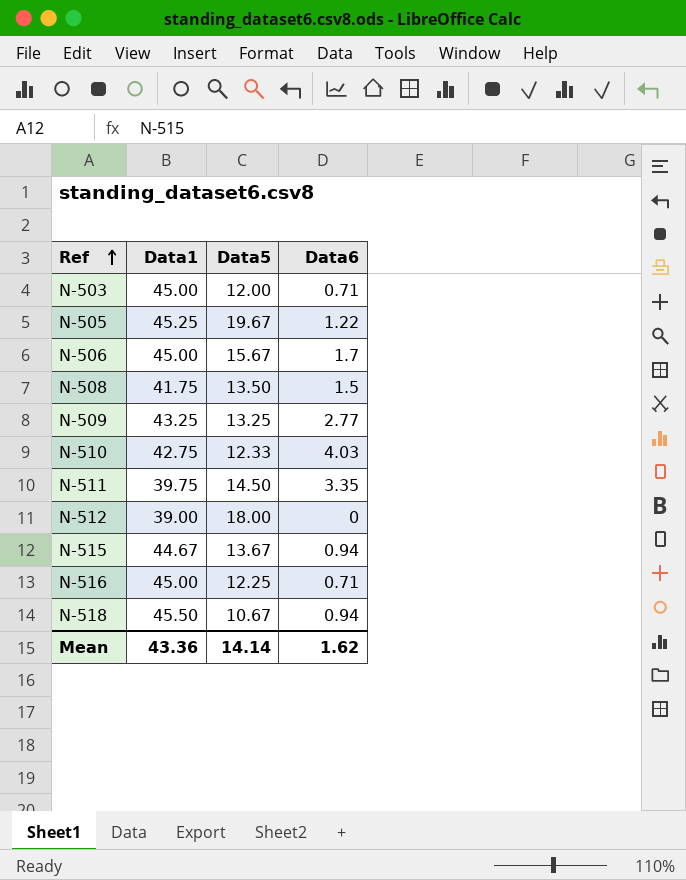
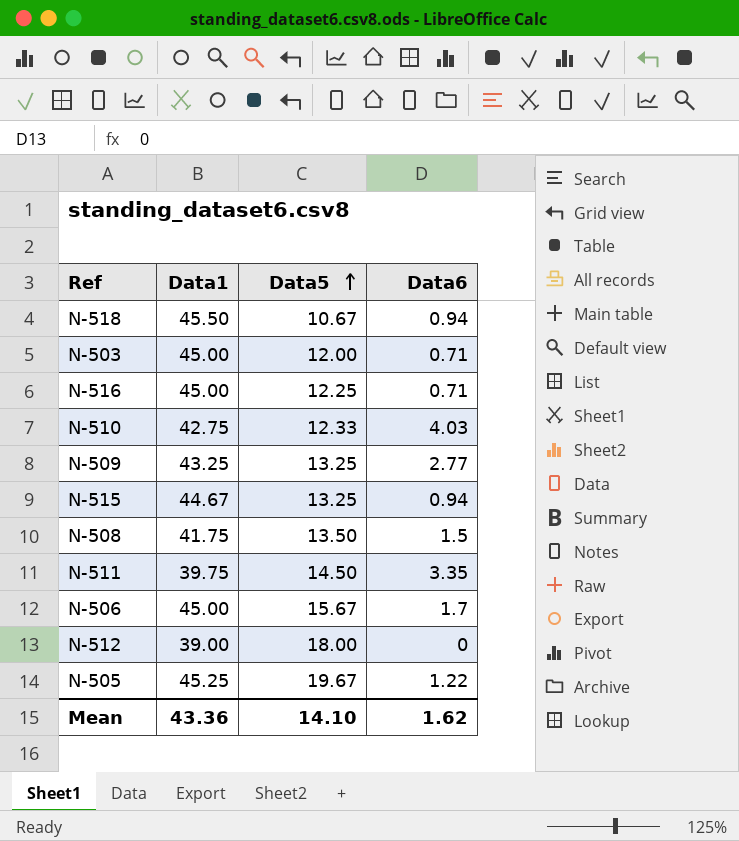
row order: Ref ascending -> Data5 ascending
N-515 | Data5: 13.67 -> 13.25
Mean | Data5: 14.14 -> 14.10

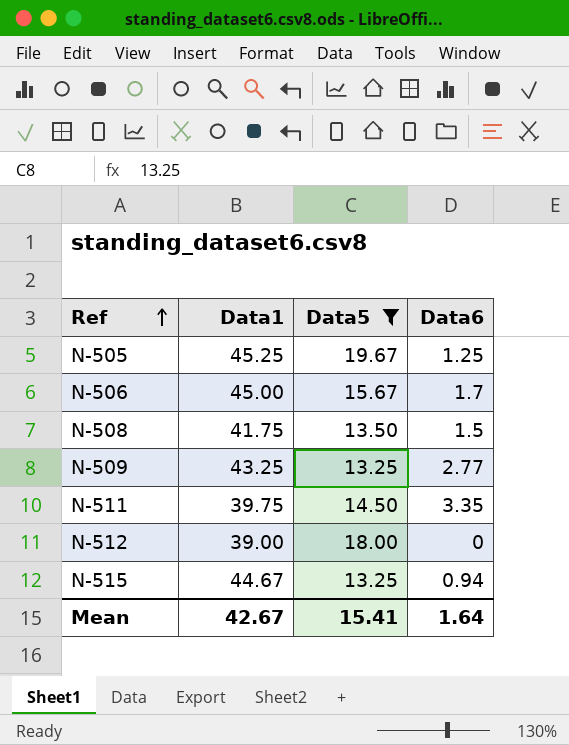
filter: none -> Data5 >= 13.25
row order: Data5 ascending -> Ref ascending
N-505 | Data6: 1.22 -> 1.25
Mean | Data1: 43.36 -> 42.67
Mean | Data5: 14.10 -> 15.41
Mean | Data6: 1.62 -> 1.64

